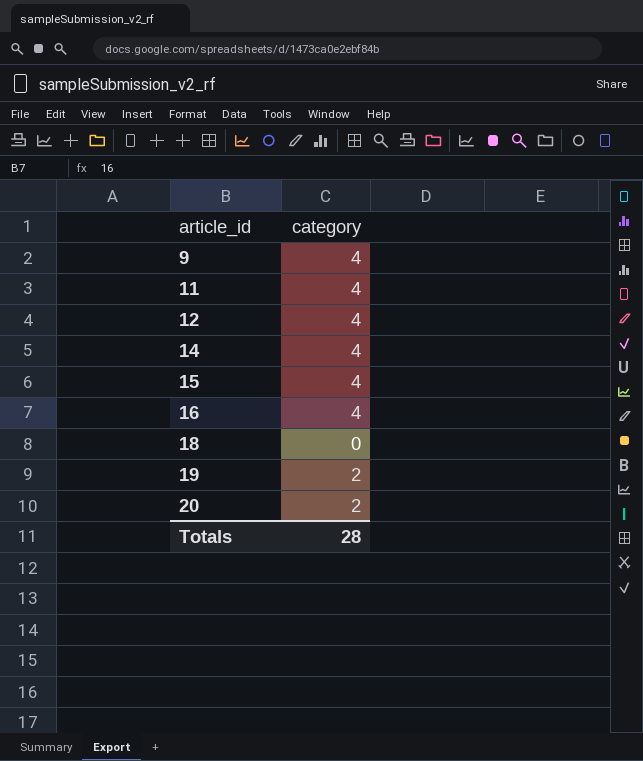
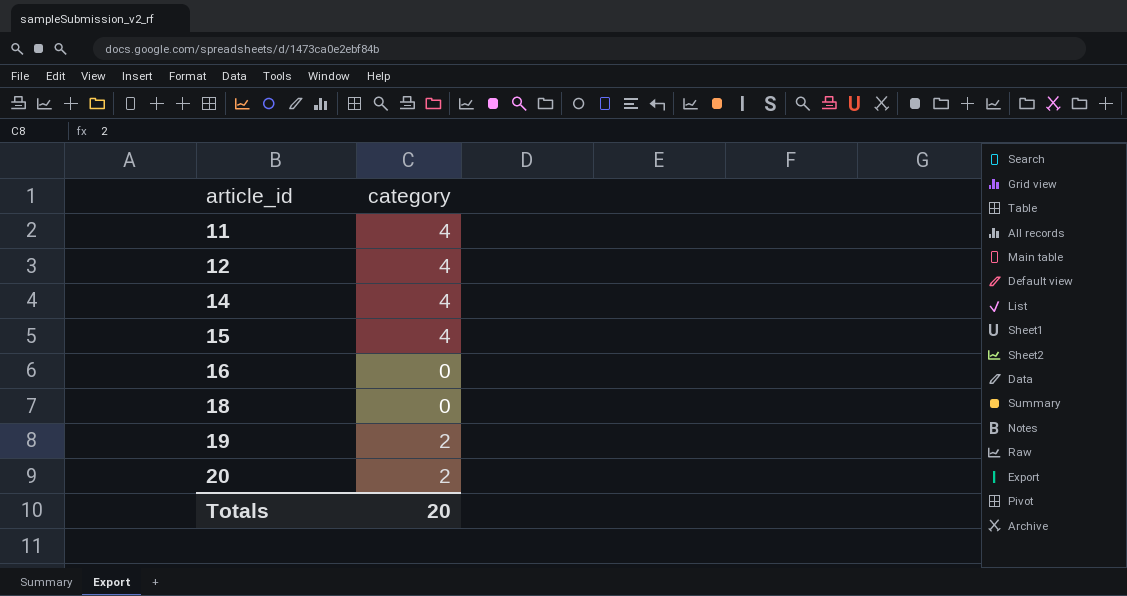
row 9: 4 -> none
16 | category: 4 -> 0
Totals | category: 28 -> 20

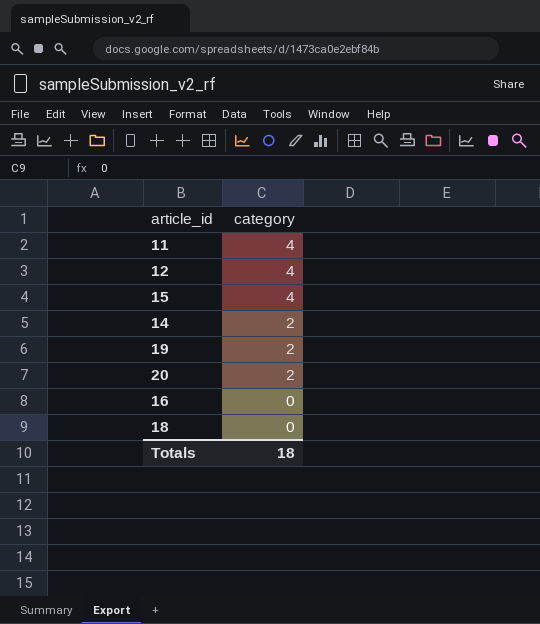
row order: article_id ascending -> category descending
14 | category: 4 -> 2
Totals | category: 20 -> 18

